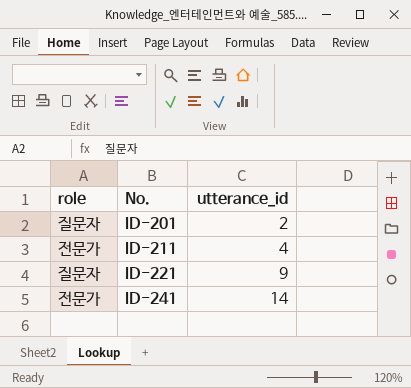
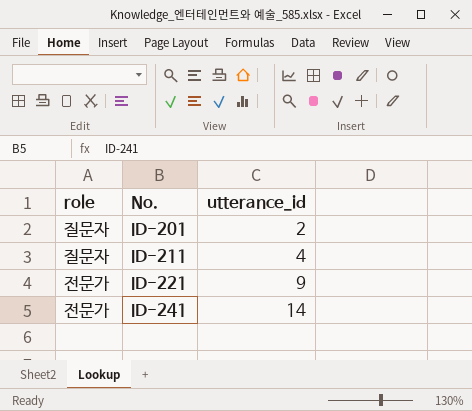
ID-211 | role: 전문가 -> 질문자
ID-221 | role: 질문자 -> 전문가

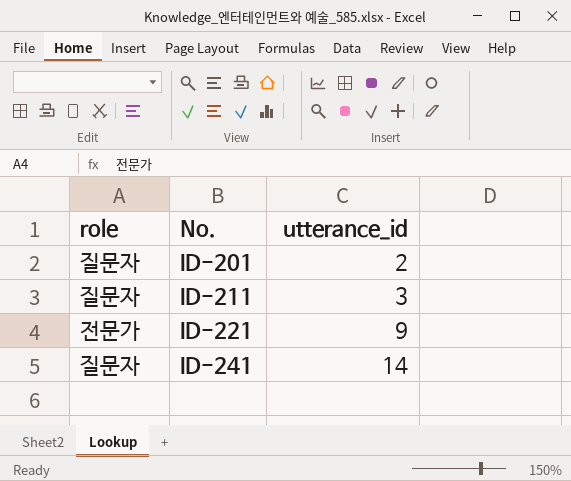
ID-211 | utterance_id: 4 -> 3
ID-241 | role: 전문가 -> 질문자

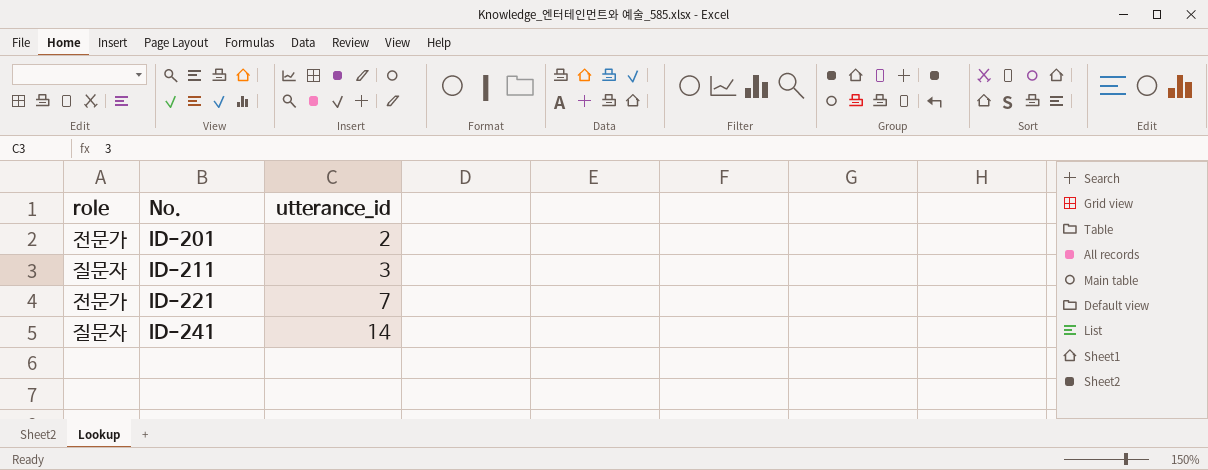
ID-201 | role: 질문자 -> 전문가
ID-221 | utterance_id: 9 -> 7

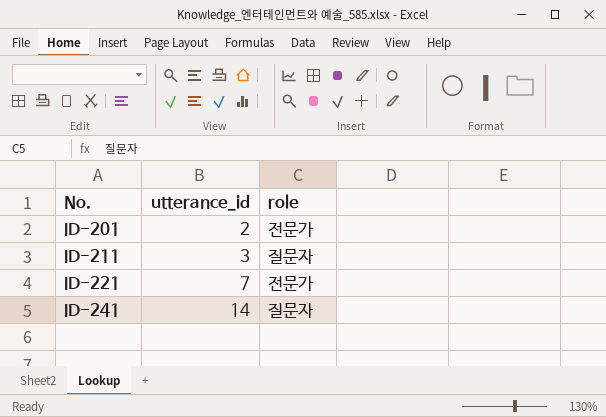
column role | position: 1 -> 3

